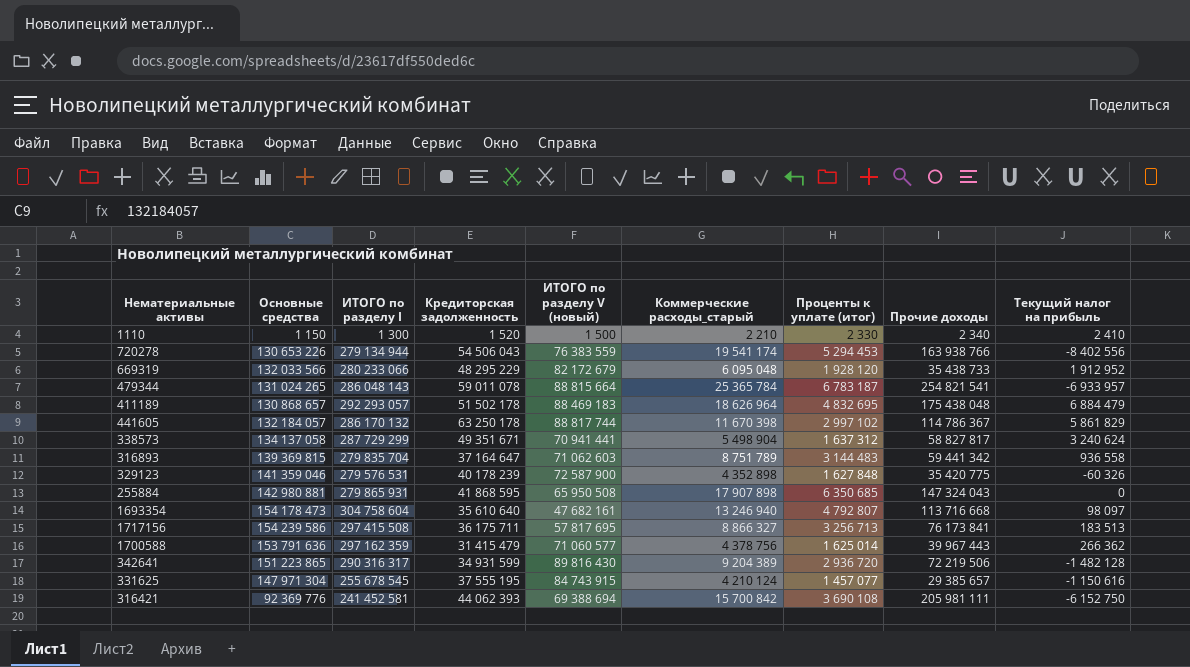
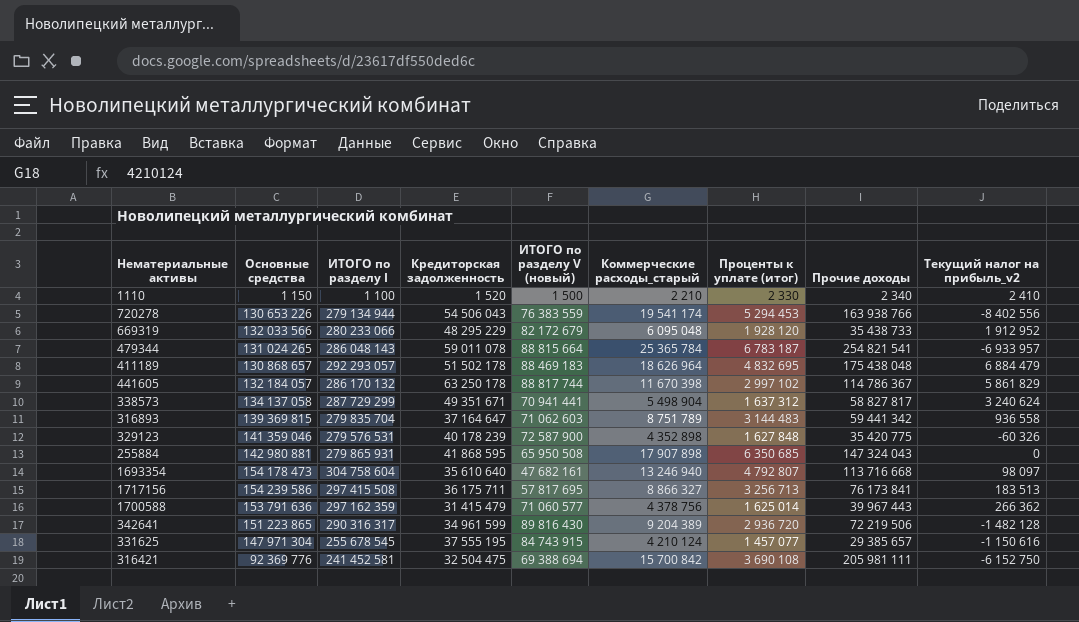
column name: Текущий налог на прибыль -> Текущий налог на прибыль_v2
1110 | ИТОГО по разделу I: 1 300 -> 1 100
342641 | Кредиторская задолженность: 34 931 599 -> 34 961 599
316421 | Кредиторская задолженность: 44 062 393 -> 32 504 475

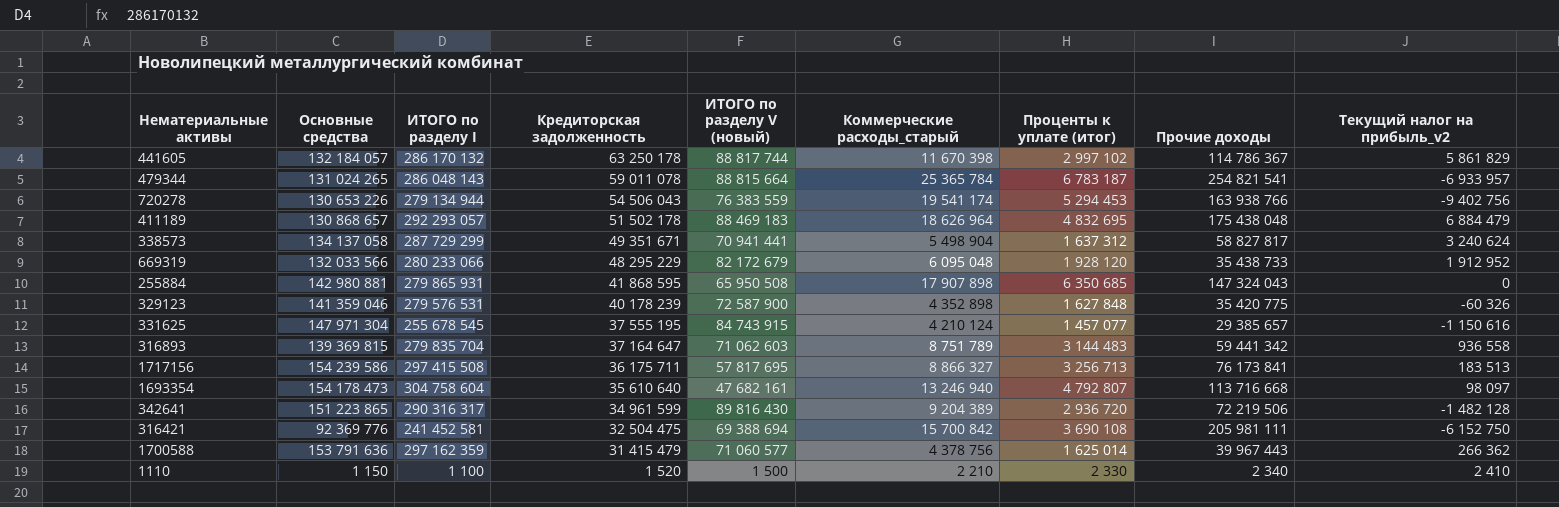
row order: none -> Кредиторская задолженность descending
720278 | Текущий налог на прибыль_v2: -8 402 556 -> -9 402 756

